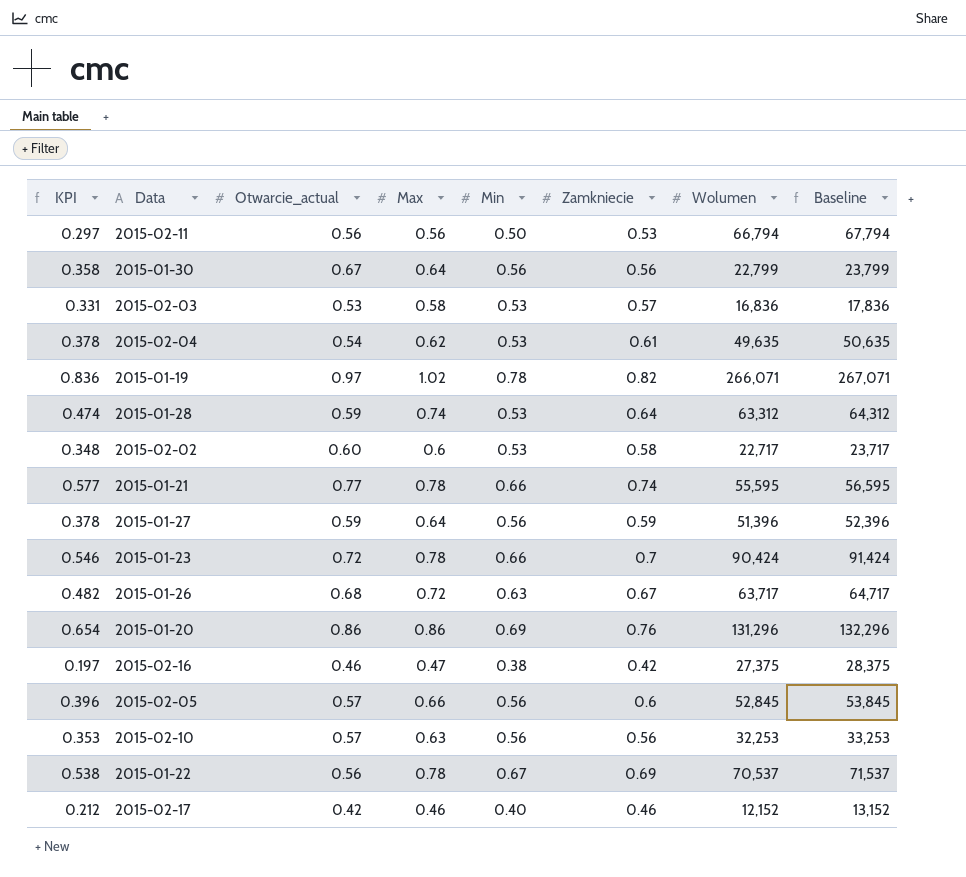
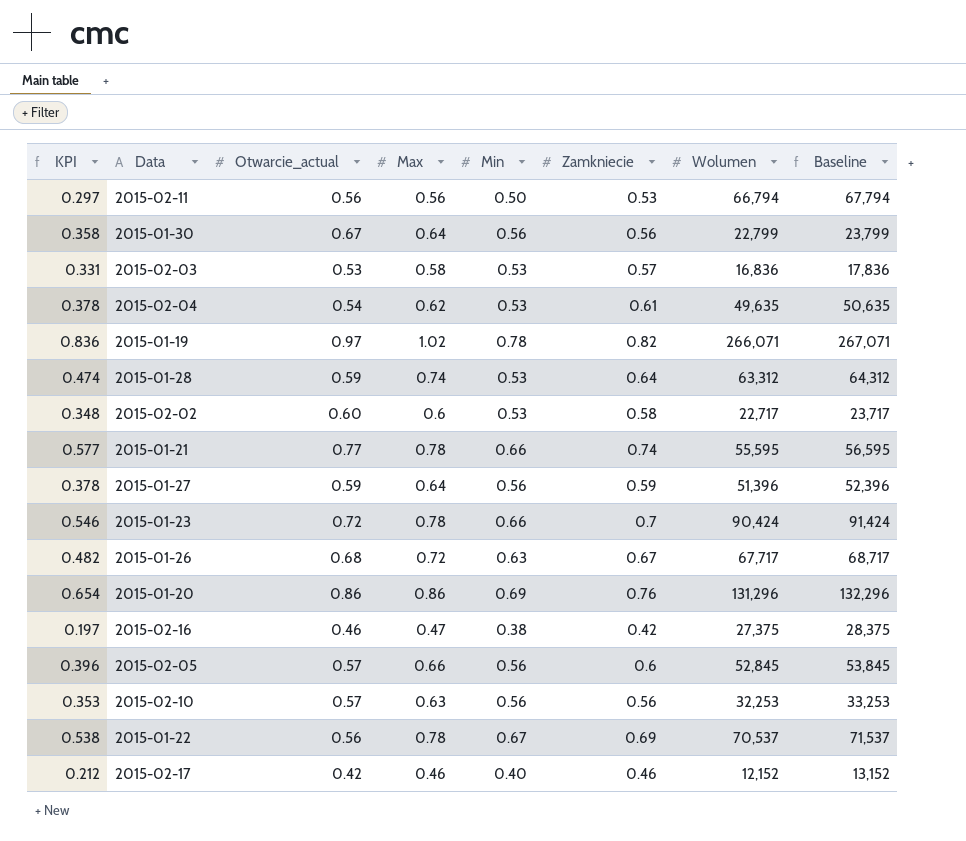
2015-01-26 | Wolumen: 63,717 -> 67,717
2015-01-26 | Baseline: 64,717 -> 68,717

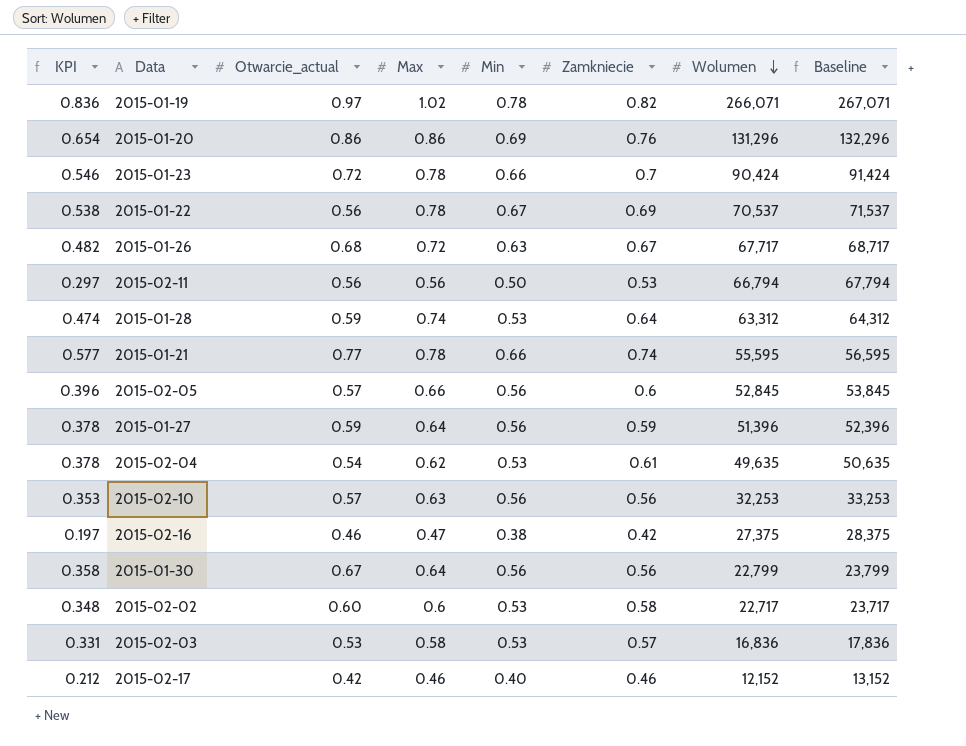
row order: none -> Wolumen descending

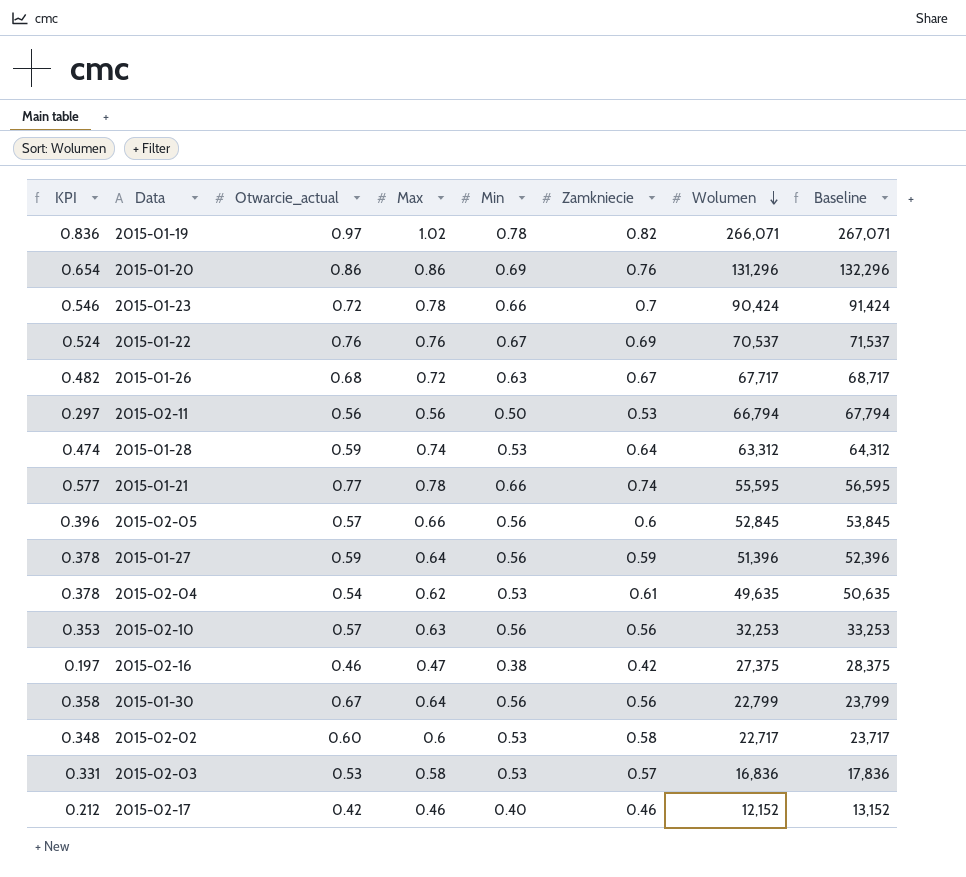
2015-01-22 | KPI: 0.538 -> 0.524
2015-01-22 | Otwarcie_actual: 0.56 -> 0.76
2015-01-22 | Max: 0.78 -> 0.76

